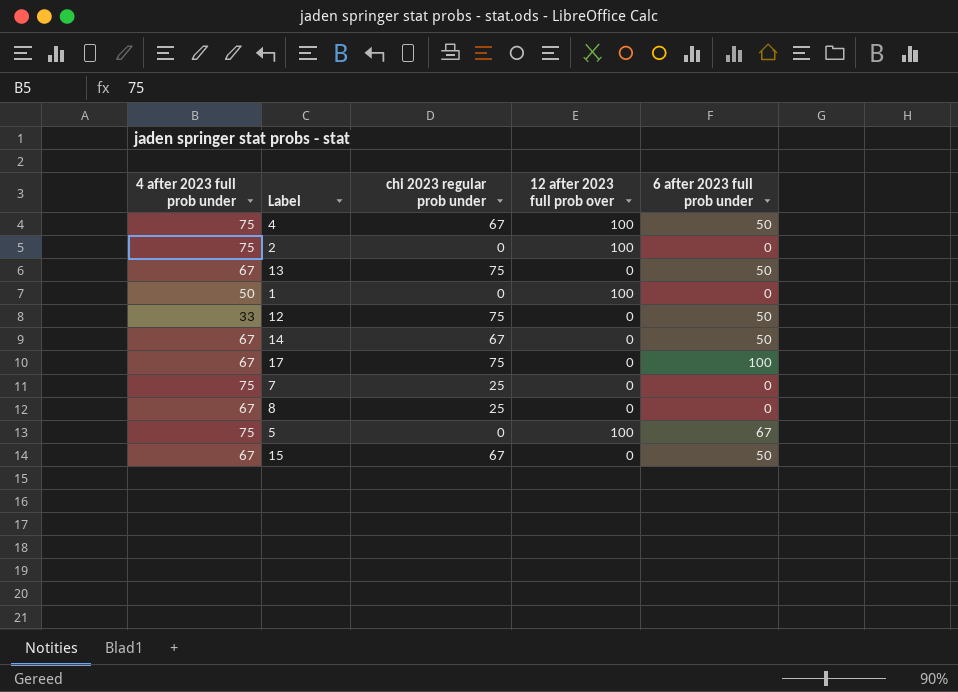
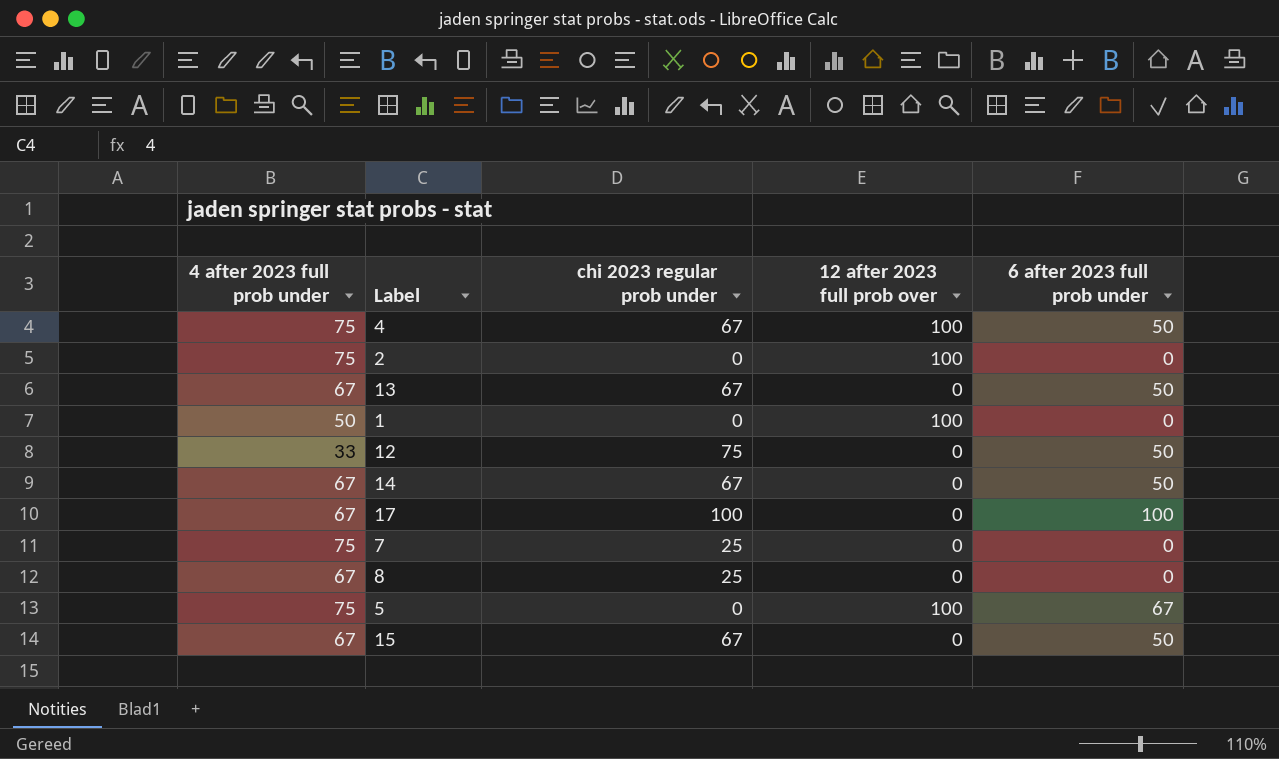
13 | chi 2023 regular prob under: 75 -> 67
17 | chi 2023 regular prob under: 75 -> 100

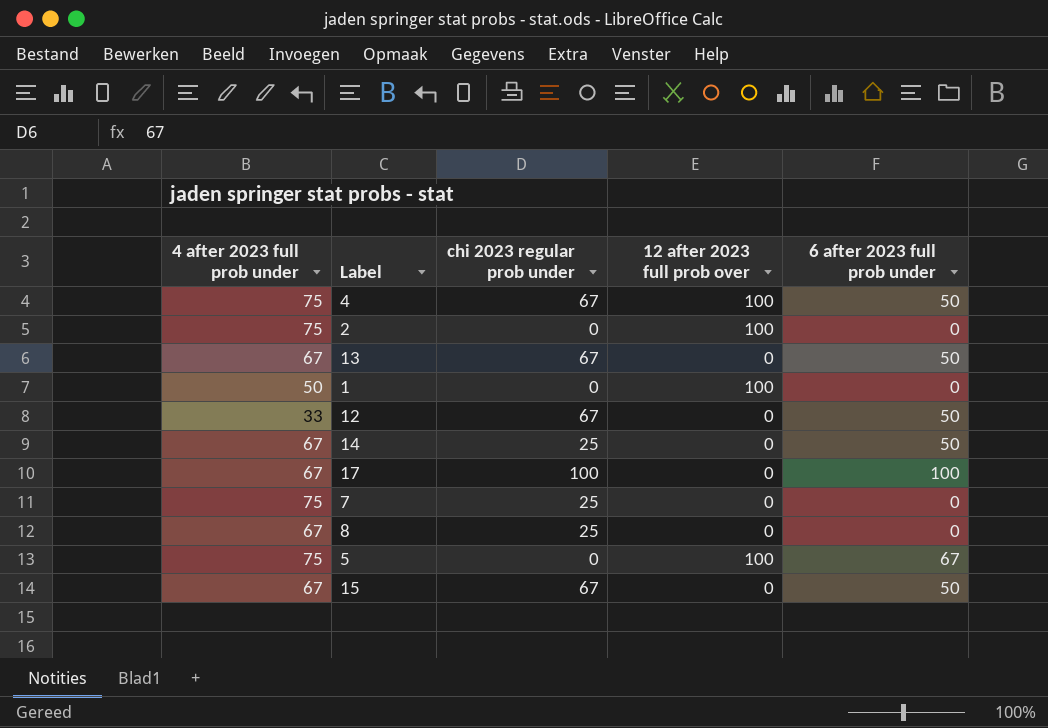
12 | chi 2023 regular prob under: 75 -> 67
14 | chi 2023 regular prob under: 67 -> 25

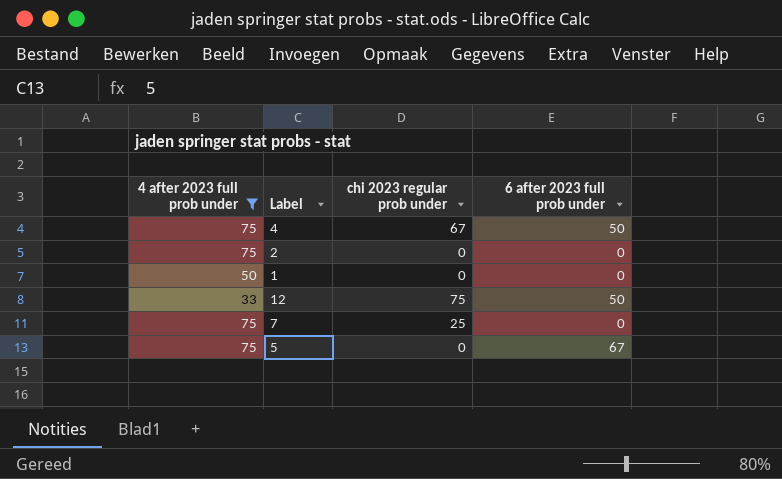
filter: none -> 4 after 2023 full prob under != 67
column 12 after 2023 full prob over | position: 4 -> none
12 | chi 2023 regular prob under: 67 -> 75

